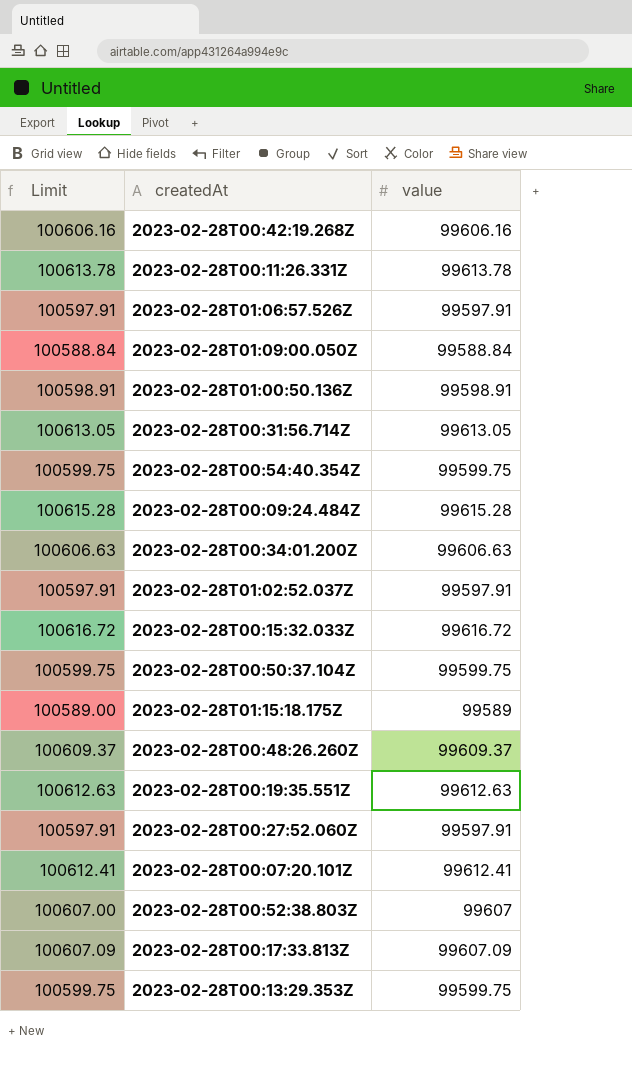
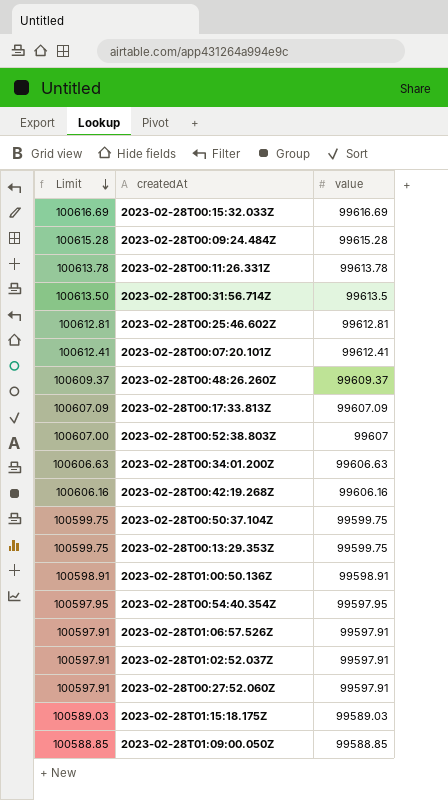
row order: none -> Limit descending
row 2023-02-28T00:19:35.551Z: 100612.63 | 99612.63 -> none
2023-02-28T00:15:32.033Z | Limit: 100616.72 -> 100616.69
2023-02-28T00:15:32.033Z | value: 99616.72 -> 99616.69
2023-02-28T00:31:56.714Z | Limit: 100613.05 -> 100613.50
2023-02-28T00:31:56.714Z | value: 99613.05 -> 99613.5
row 2023-02-28T00:25:46.602Z: none -> 100612.81 | 99612.81
2023-02-28T00:54:40.354Z | Limit: 100599.75 -> 100597.95
2023-02-28T00:54:40.354Z | value: 99599.75 -> 99597.95
2023-02-28T01:15:18.175Z | Limit: 100589.00 -> 100589.03
2023-02-28T01:15:18.175Z | value: 99589 -> 99589.03
2023-02-28T01:09:00.050Z | Limit: 100588.84 -> 100588.85
2023-02-28T01:09:00.050Z | value: 99588.84 -> 99588.85

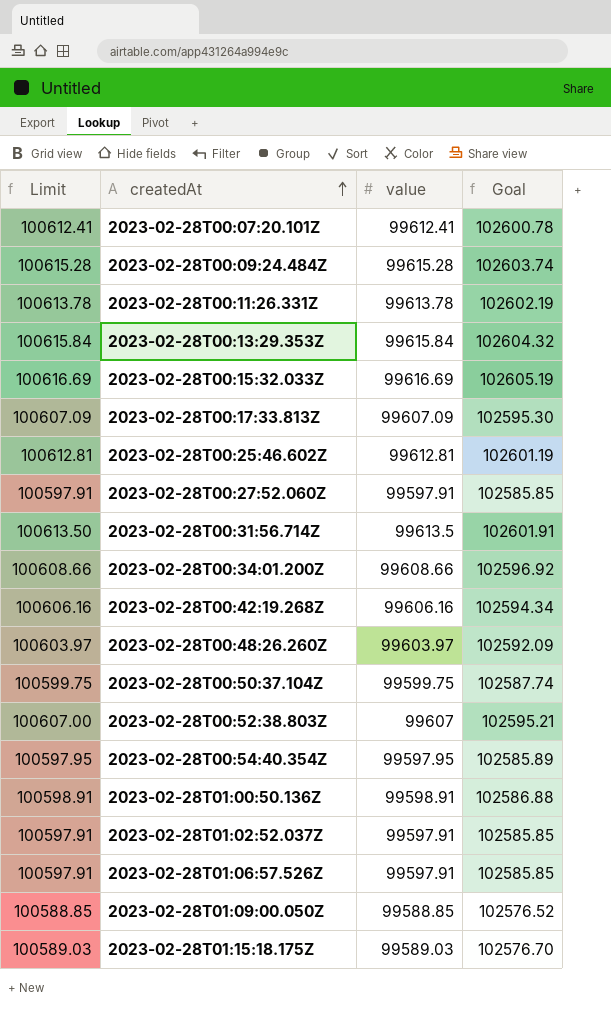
row order: Limit descending -> createdAt ascending
column Goal | formula: none -> [value] * 1.03
2023-02-28T00:13:29.353Z | Limit: 100599.75 -> 100615.84
2023-02-28T00:13:29.353Z | value: 99599.75 -> 99615.84
2023-02-28T00:34:01.200Z | Limit: 100606.63 -> 100608.66
2023-02-28T00:34:01.200Z | value: 99606.63 -> 99608.66
2023-02-28T00:48:26.260Z | Limit: 100609.37 -> 100603.97
2023-02-28T00:48:26.260Z | value: 99609.37 -> 99603.97

